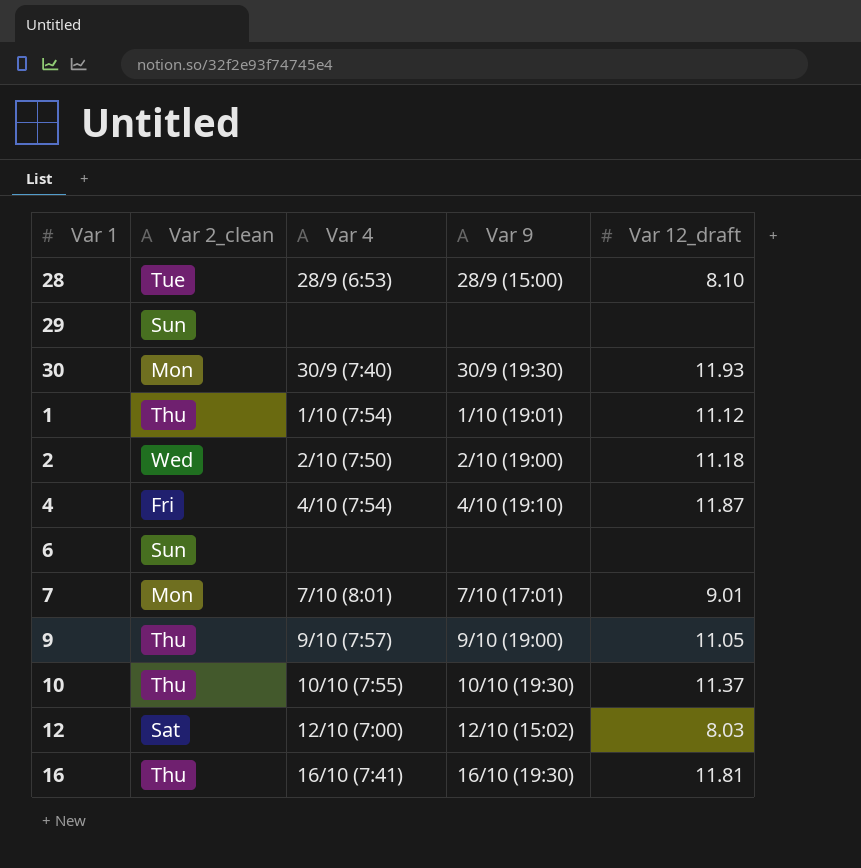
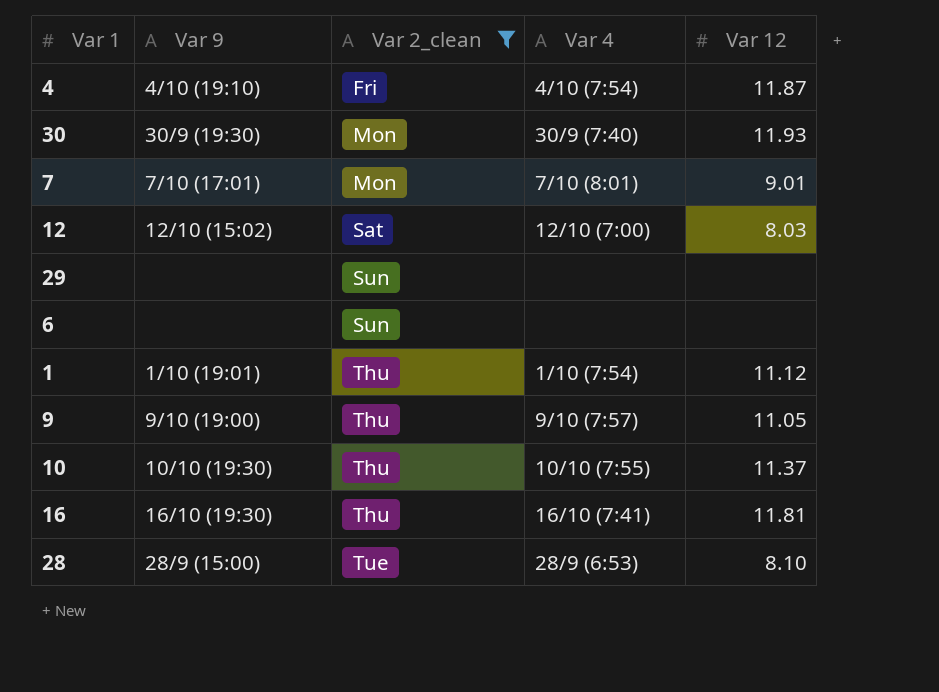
filter: none -> Var 2_clean != Wed
row order: none -> Var 2_clean ascending
column Var 9 | position: 4 -> 2
column name: Var 12_draft -> Var 12

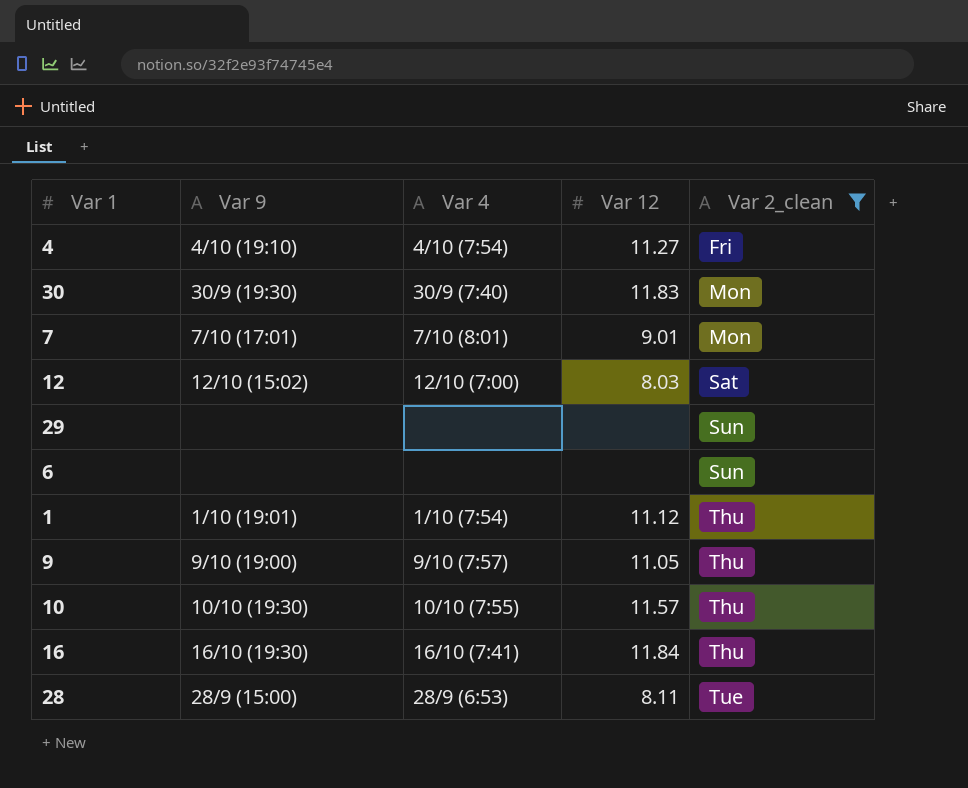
column Var 2_clean | position: 3 -> 5
4 | Var 12: 11.87 -> 11.27
30 | Var 12: 11.93 -> 11.83
10 | Var 12: 11.37 -> 11.57
16 | Var 12: 11.81 -> 11.84
28 | Var 12: 8.10 -> 8.11

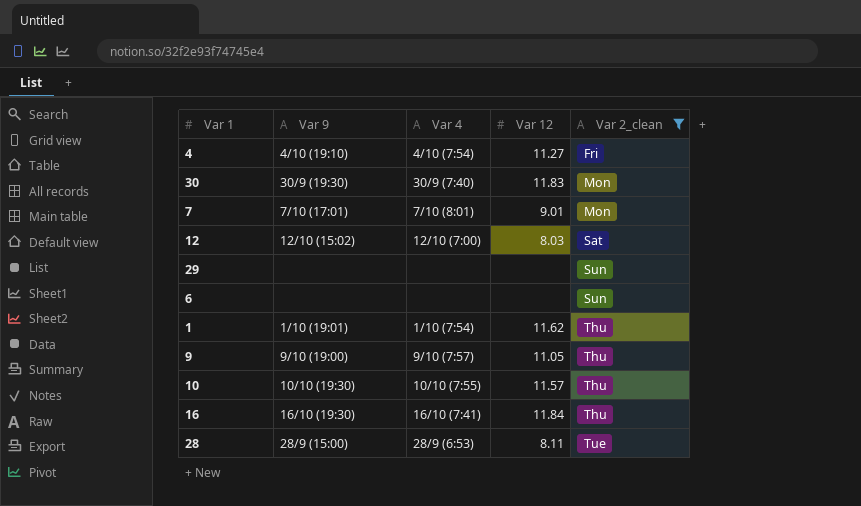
1 | Var 12: 11.12 -> 11.62

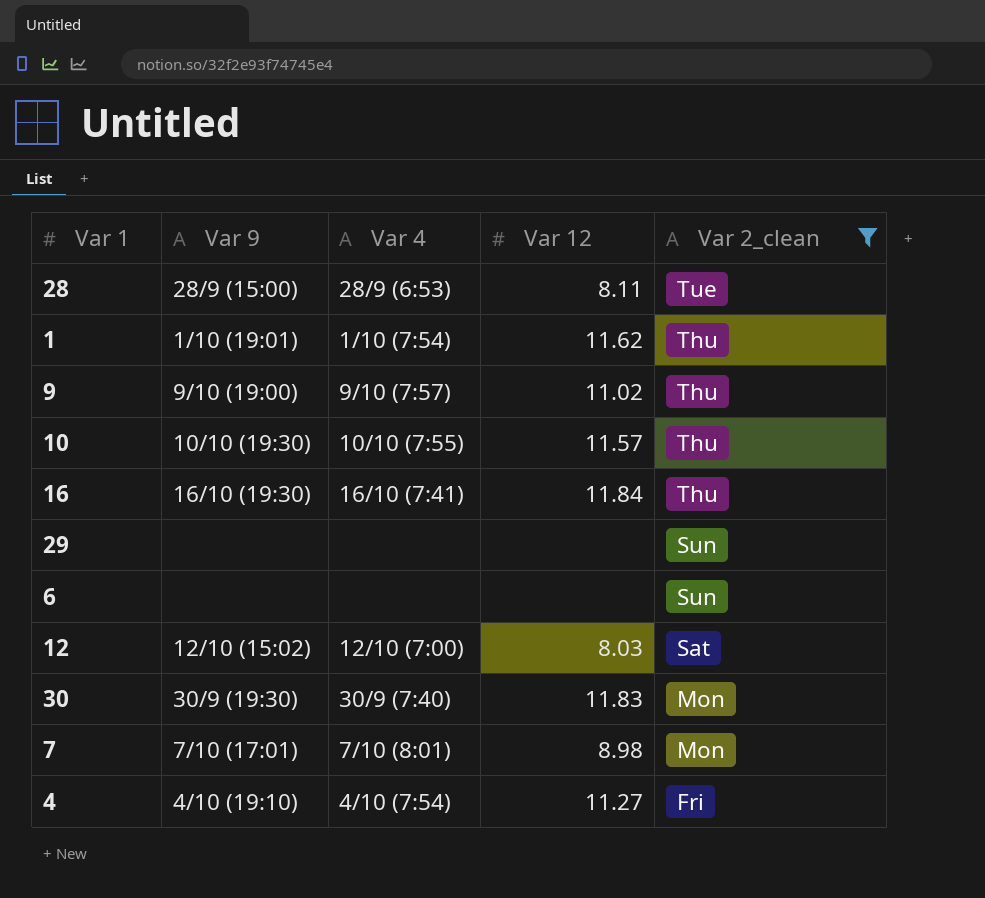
row order: Var 2_clean ascending -> Var 2_clean descending
9 | Var 12: 11.05 -> 11.02
7 | Var 12: 9.01 -> 8.98

